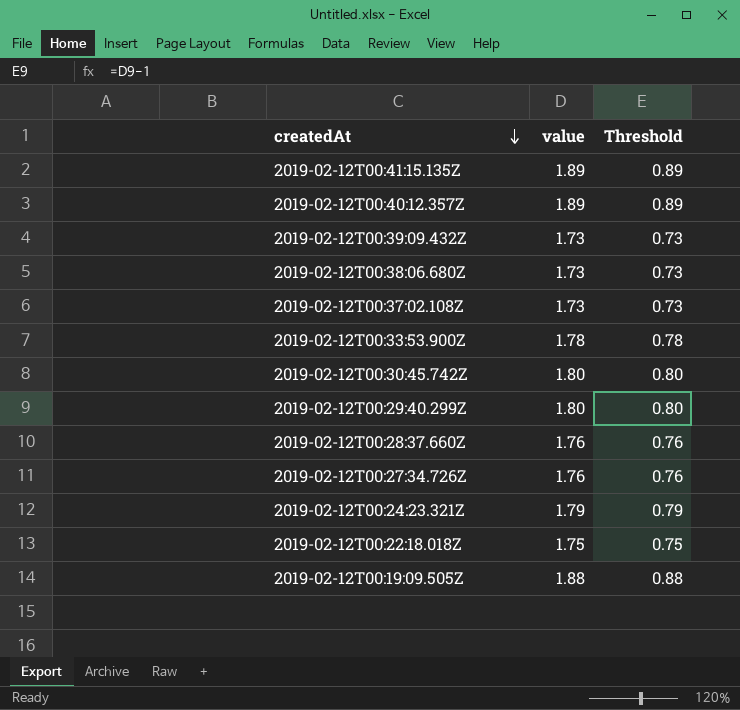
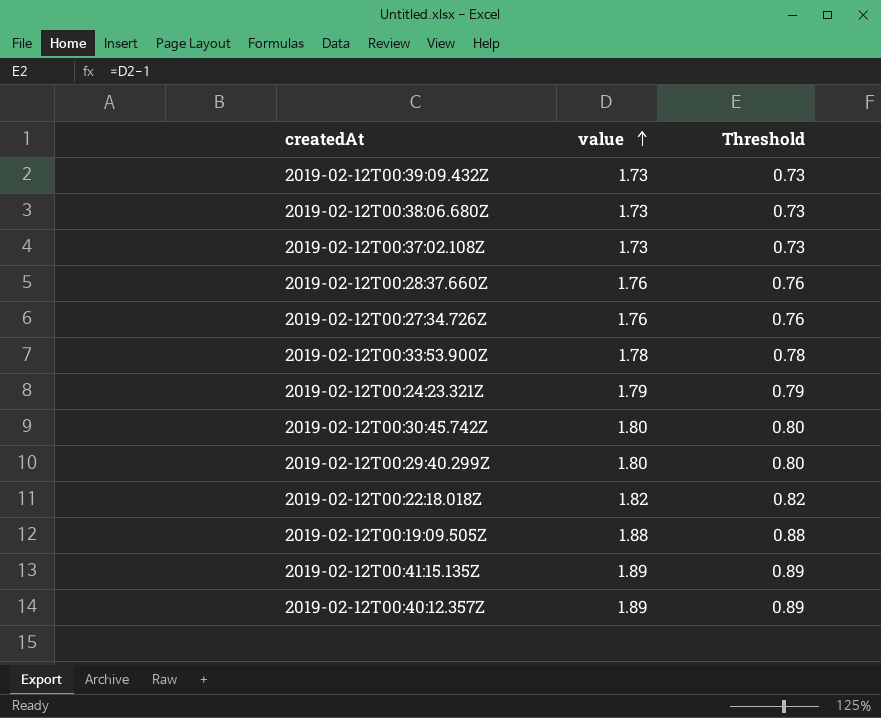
row order: createdAt descending -> value ascending
2019-02-12T00:22:18.018Z | value: 1.75 -> 1.82
2019-02-12T00:22:18.018Z | Threshold: 0.75 -> 0.82

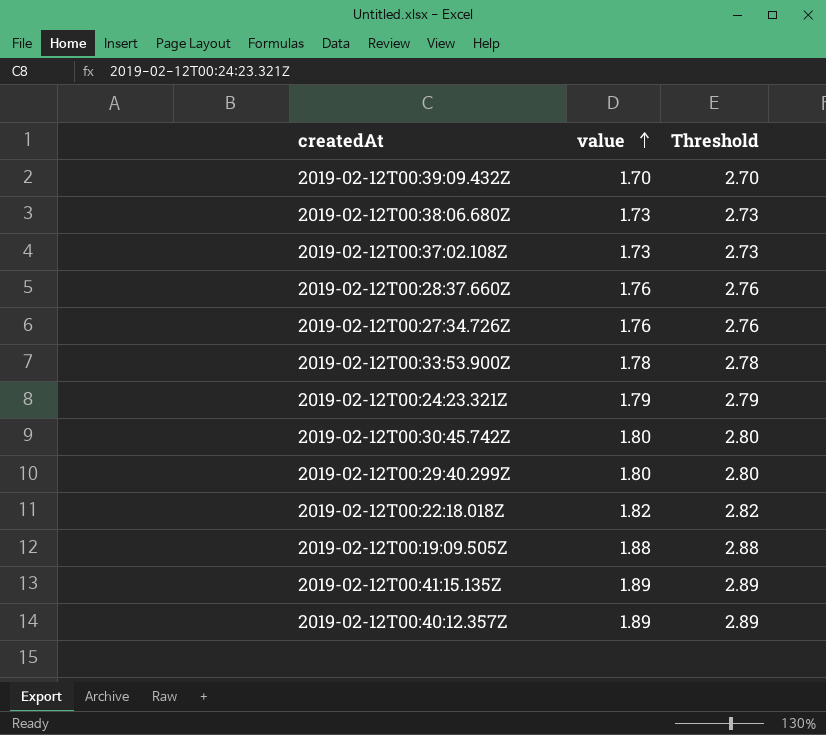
column Threshold | formula: [value] - 1 -> [value] + 1
2019-02-12T00:39:09.432Z | value: 1.73 -> 1.70

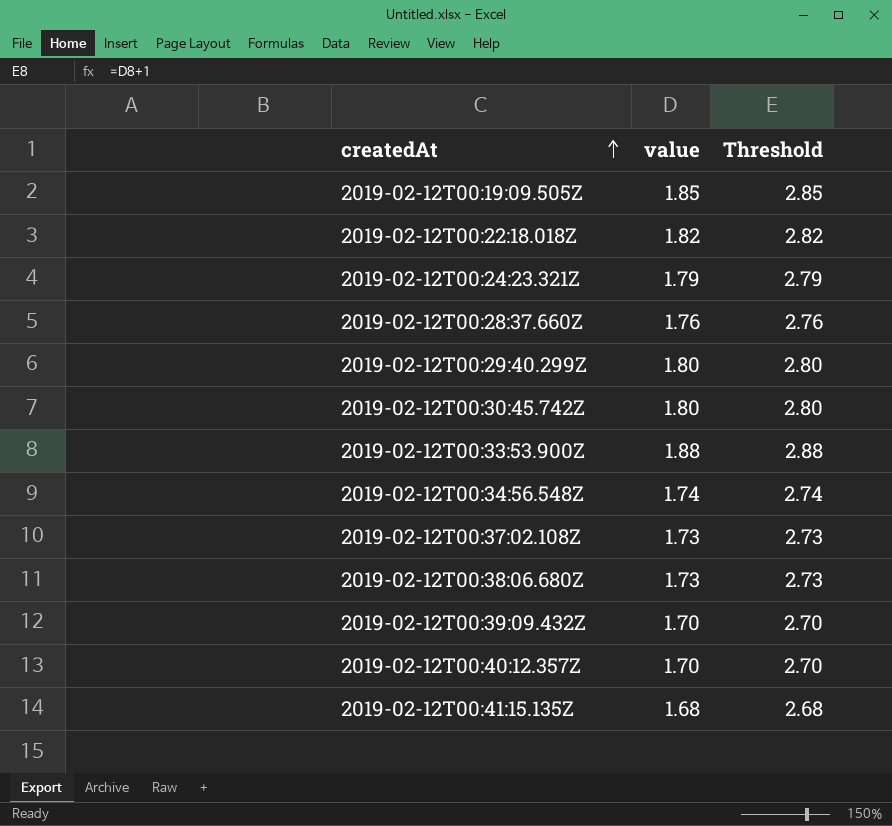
row order: value ascending -> createdAt ascending
row 2019-02-12T00:27:34.726Z: 1.76 | 2.76 -> none
2019-02-12T00:19:09.505Z | value: 1.88 -> 1.85
2019-02-12T00:19:09.505Z | Threshold: 2.88 -> 2.85
2019-02-12T00:33:53.900Z | value: 1.78 -> 1.88
2019-02-12T00:33:53.900Z | Threshold: 2.78 -> 2.88
row 2019-02-12T00:34:56.548Z: none -> 1.74 | 2.74
2019-02-12T00:40:12.357Z | value: 1.89 -> 1.70
2019-02-12T00:40:12.357Z | Threshold: 2.89 -> 2.70
2019-02-12T00:41:15.135Z | value: 1.89 -> 1.68
2019-02-12T00:41:15.135Z | Threshold: 2.89 -> 2.68

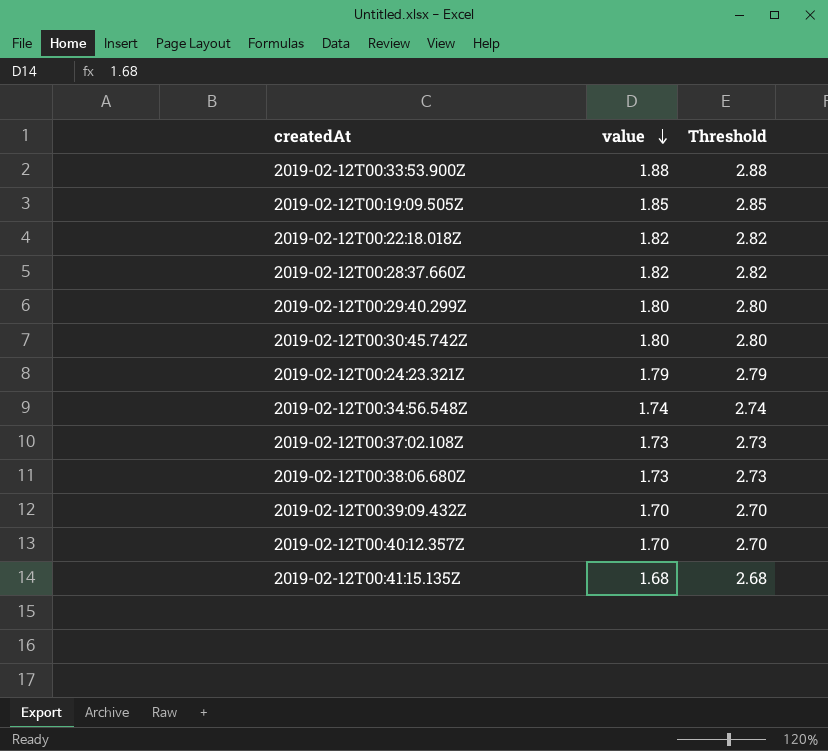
row order: createdAt ascending -> value descending
2019-02-12T00:28:37.660Z | value: 1.76 -> 1.82
2019-02-12T00:28:37.660Z | Threshold: 2.76 -> 2.82

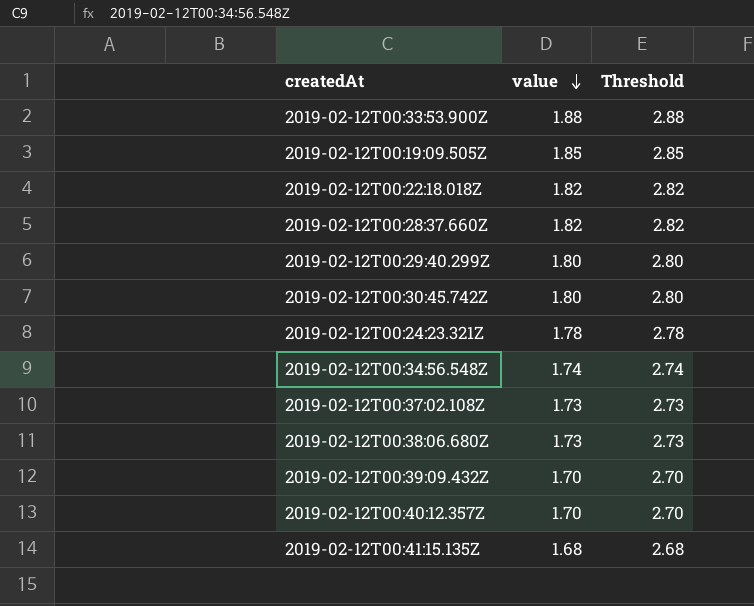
2019-02-12T00:24:23.321Z | value: 1.79 -> 1.78
2019-02-12T00:24:23.321Z | Threshold: 2.79 -> 2.78

